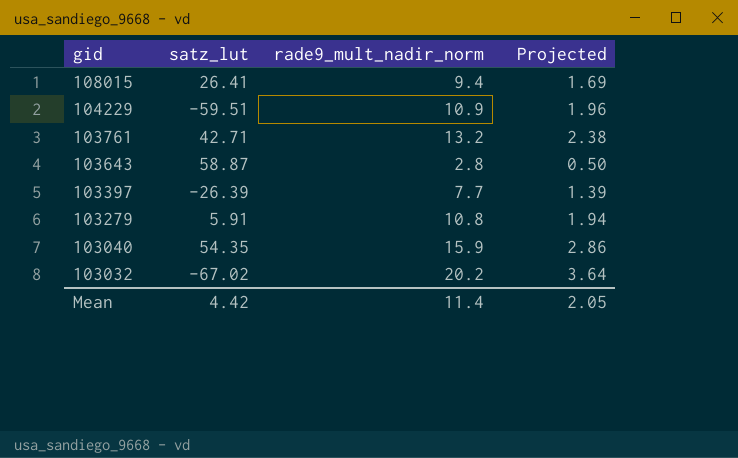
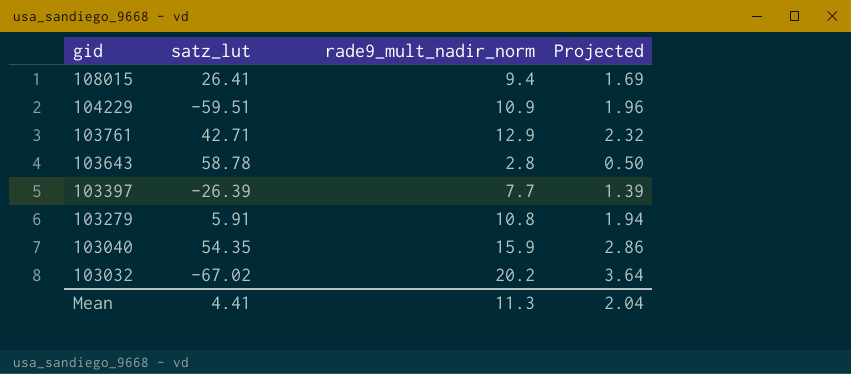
103761 | rade9_mult_nadir_norm: 13.2 -> 12.9
103761 | Projected: 2.38 -> 2.32
103643 | satz_lut: 58.87 -> 58.78
Mean | satz_lut: 4.42 -> 4.41
Mean | rade9_mult_nadir_norm: 11.4 -> 11.3
Mean | Projected: 2.05 -> 2.04

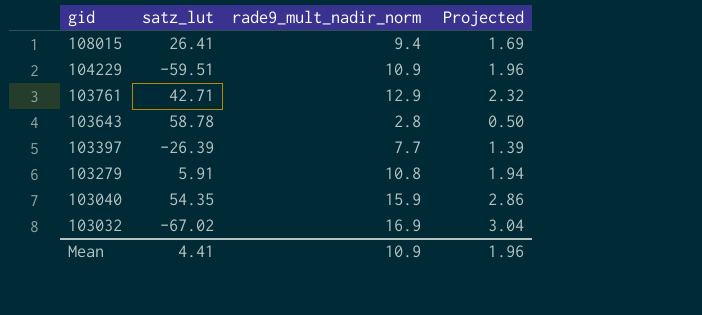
103032 | rade9_mult_nadir_norm: 20.2 -> 16.9
103032 | Projected: 3.64 -> 3.04
Mean | rade9_mult_nadir_norm: 11.3 -> 10.9
Mean | Projected: 2.04 -> 1.96

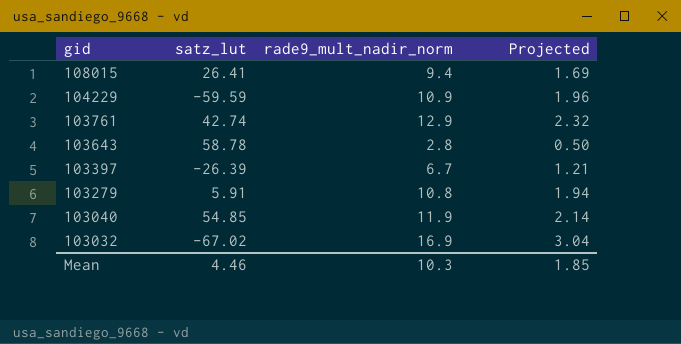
104229 | satz_lut: -59.51 -> -59.59
103761 | satz_lut: 42.71 -> 42.74
103397 | rade9_mult_nadir_norm: 7.7 -> 6.7
103397 | Projected: 1.39 -> 1.21
103040 | satz_lut: 54.35 -> 54.85
103040 | rade9_mult_nadir_norm: 15.9 -> 11.9
103040 | Projected: 2.86 -> 2.14
Mean | satz_lut: 4.41 -> 4.46
Mean | rade9_mult_nadir_norm: 10.9 -> 10.3
Mean | Projected: 1.96 -> 1.85

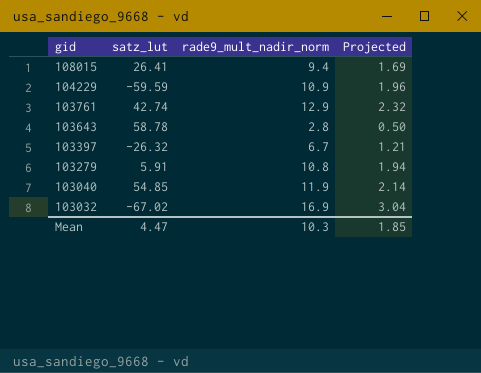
103397 | satz_lut: -26.39 -> -26.32
Mean | satz_lut: 4.46 -> 4.47

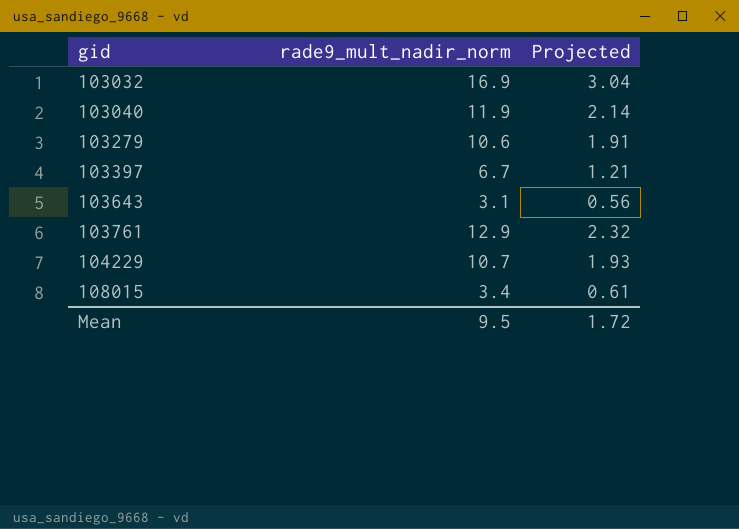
row order: gid descending -> gid ascending
column satz_lut | position: 2 -> none
103279 | rade9_mult_nadir_norm: 10.8 -> 10.6
103279 | Projected: 1.94 -> 1.91
103643 | rade9_mult_nadir_norm: 2.8 -> 3.1
103643 | Projected: 0.50 -> 0.56
104229 | rade9_mult_nadir_norm: 10.9 -> 10.7
104229 | Projected: 1.96 -> 1.93
108015 | rade9_mult_nadir_norm: 9.4 -> 3.4
108015 | Projected: 1.69 -> 0.61
Mean | rade9_mult_nadir_norm: 10.3 -> 9.5
Mean | Projected: 1.85 -> 1.72

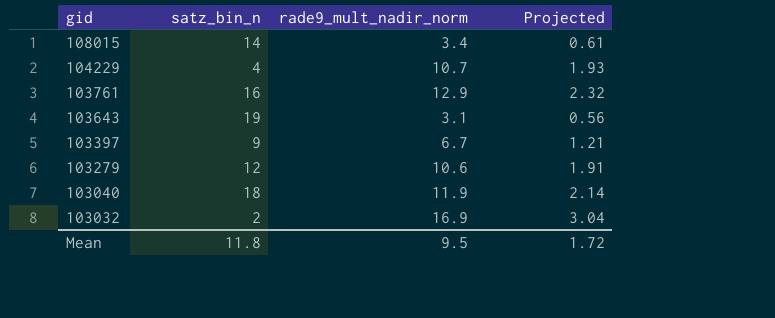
row order: gid ascending -> gid descending
column satz_bin_n | position: none -> 2

